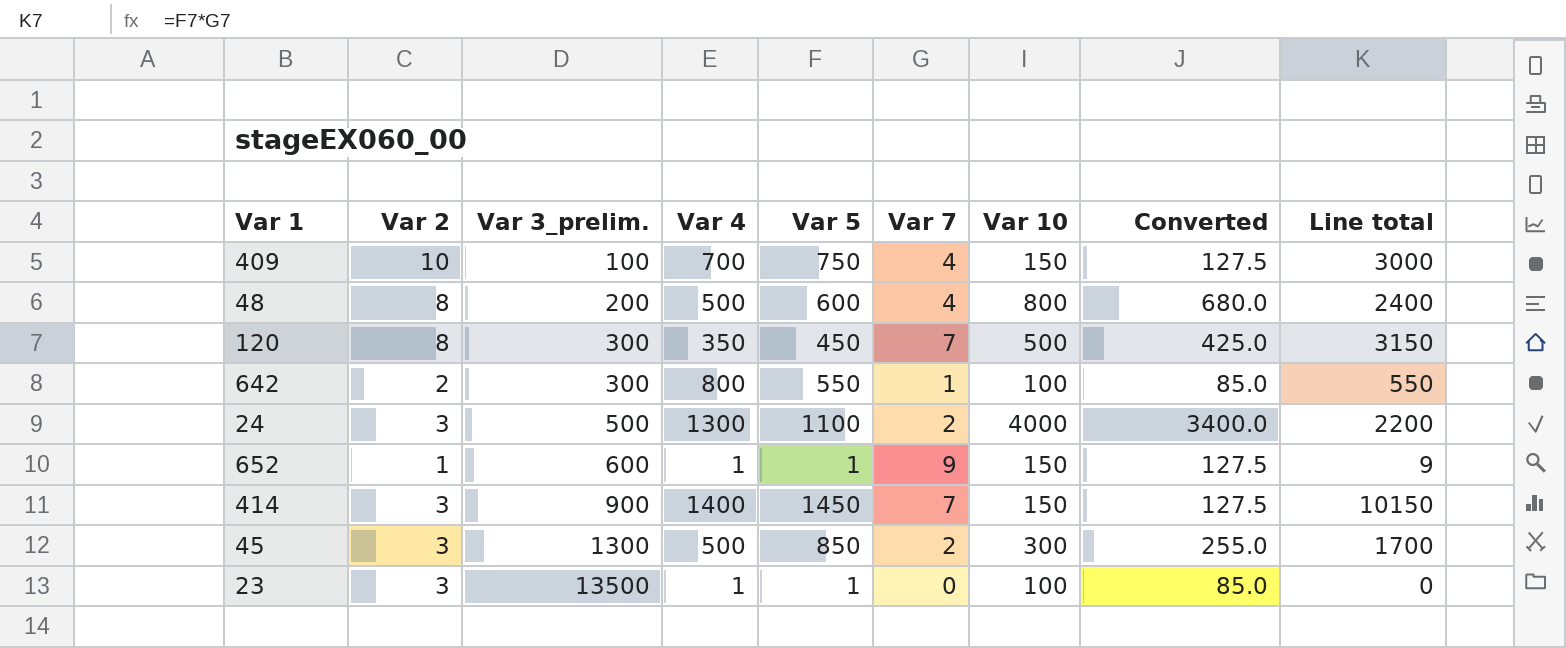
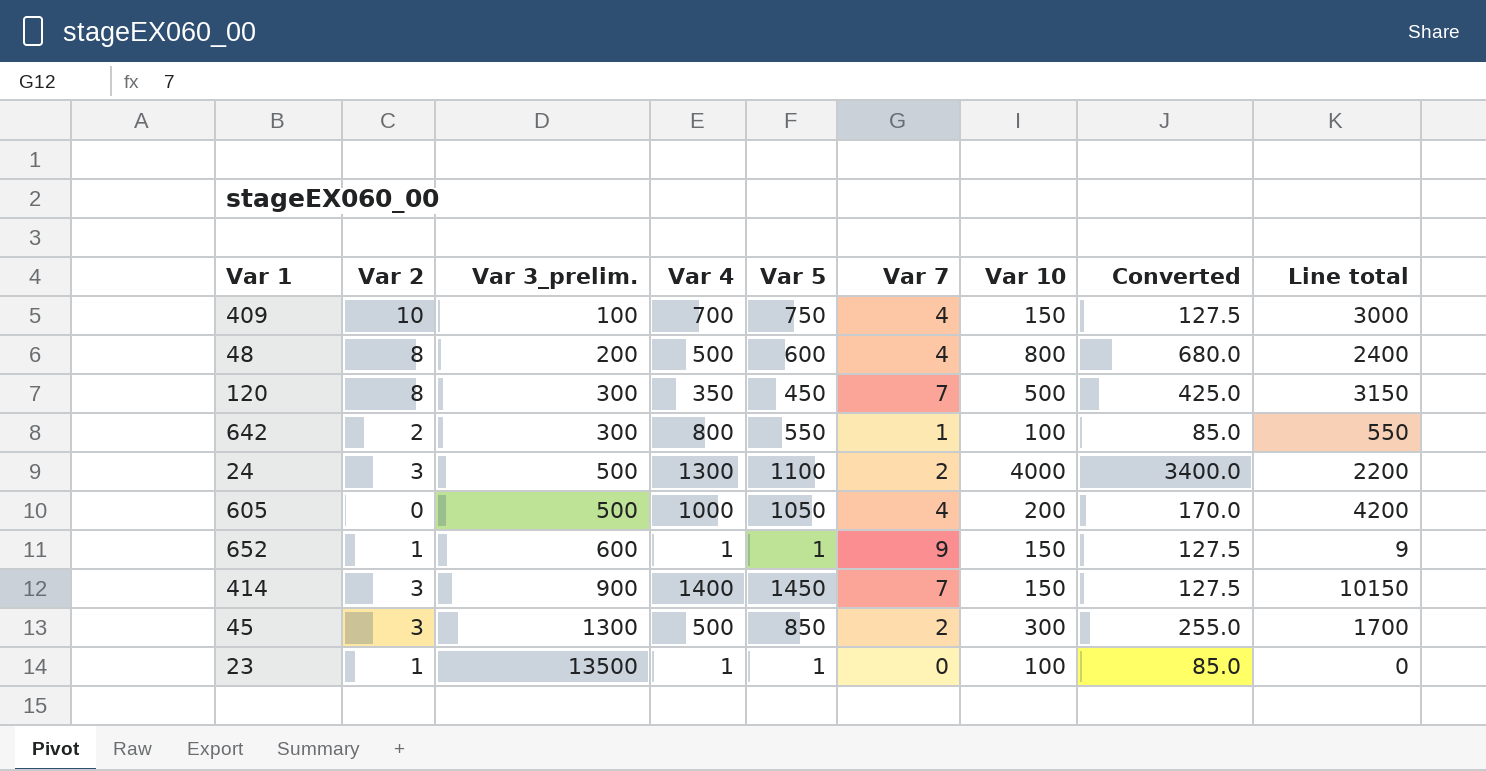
row 605: none -> 0 | 500 | 1000 | 1050 | 4 | 200 | 170.0 | 4200
23 | Var 2: 3 -> 1

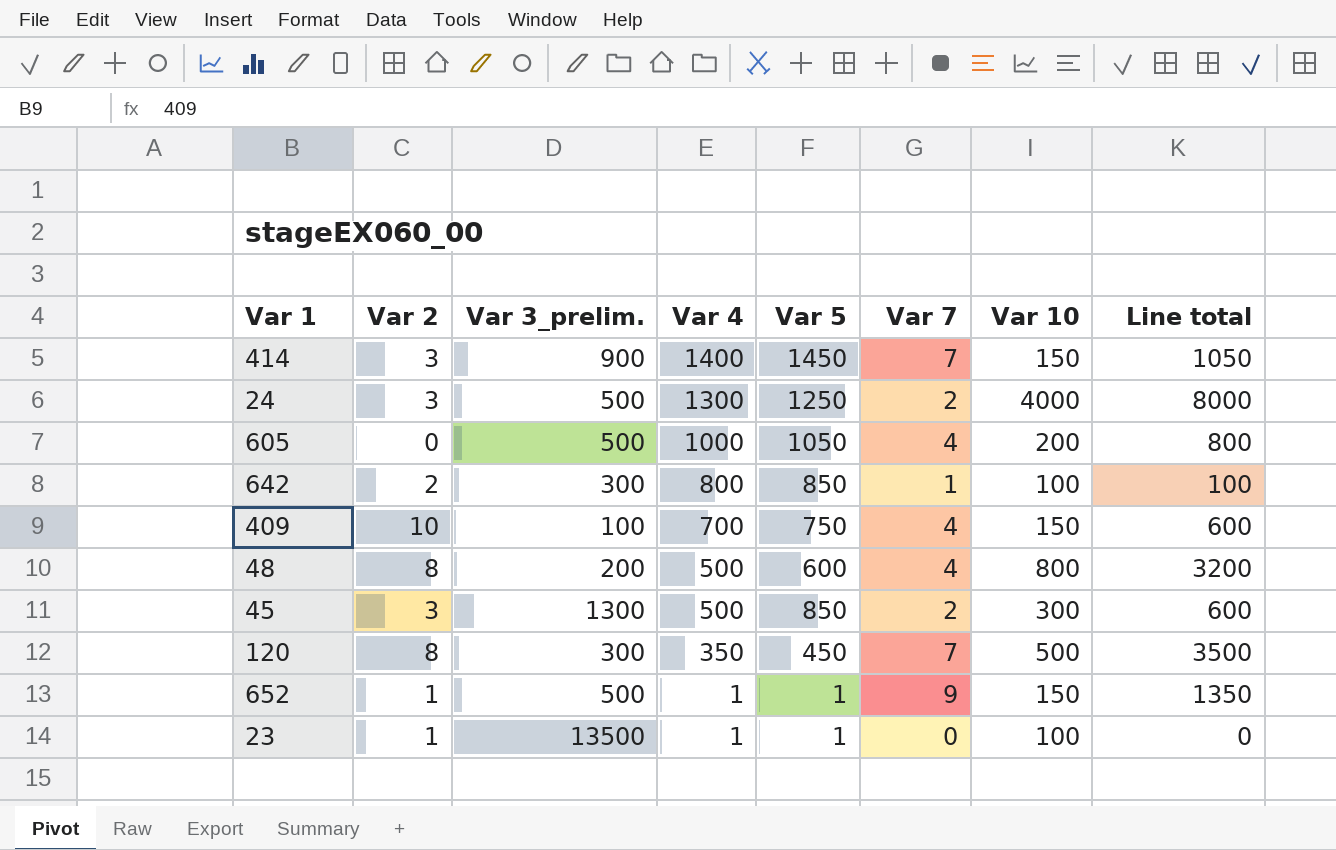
row order: Var 3_prelim. ascending -> Var 4 descending
column Converted | formula: [Var 10] * 0.85 -> none
column Line total | formula: [Var 5] * [Var 7] -> [Var 7] * [Var 10]
24 | Var 5: 1100 -> 1250
642 | Var 5: 550 -> 850
652 | Var 3_prelim.: 600 -> 500

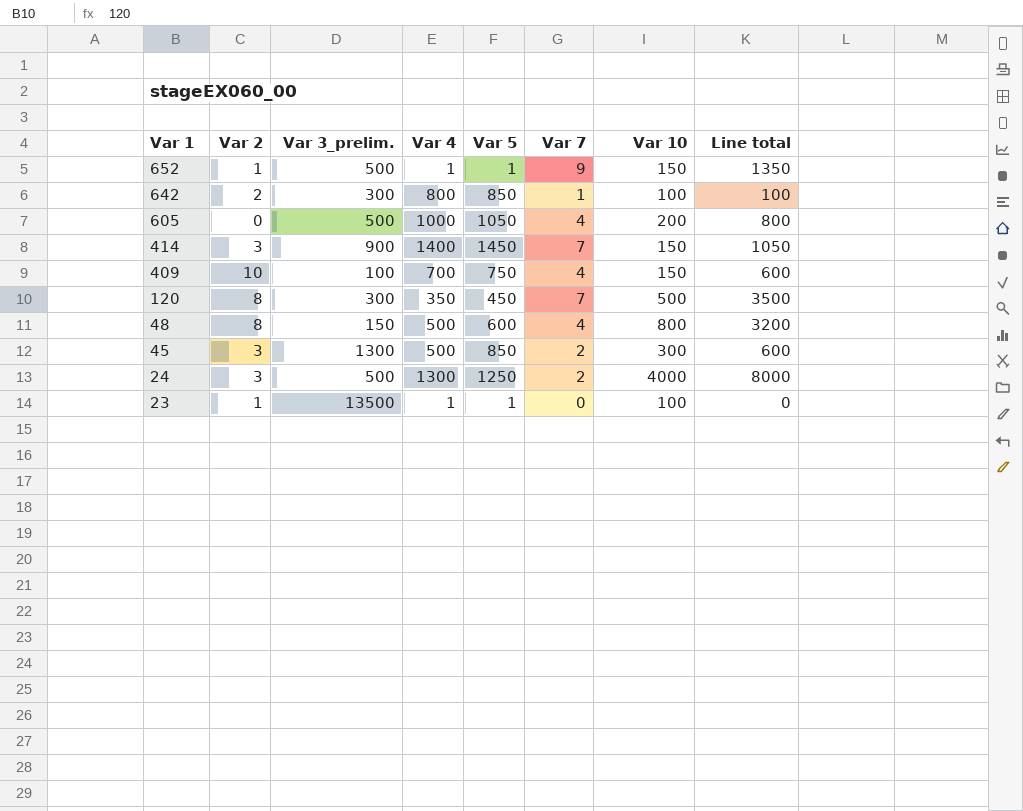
row order: Var 4 descending -> Var 1 descending
48 | Var 3_prelim.: 200 -> 150

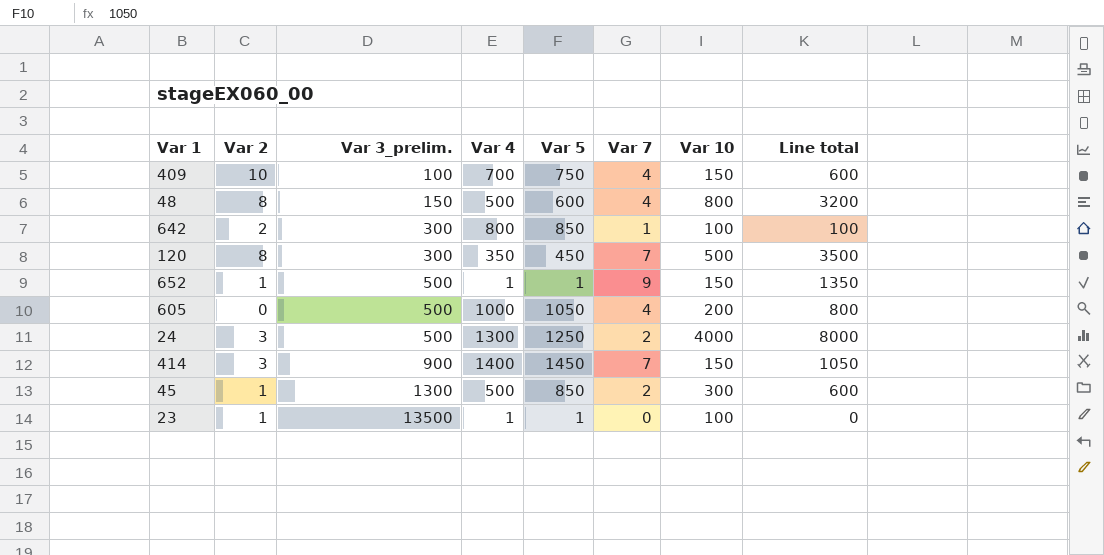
row order: Var 1 descending -> Var 3_prelim. ascending
45 | Var 2: 3 -> 1

